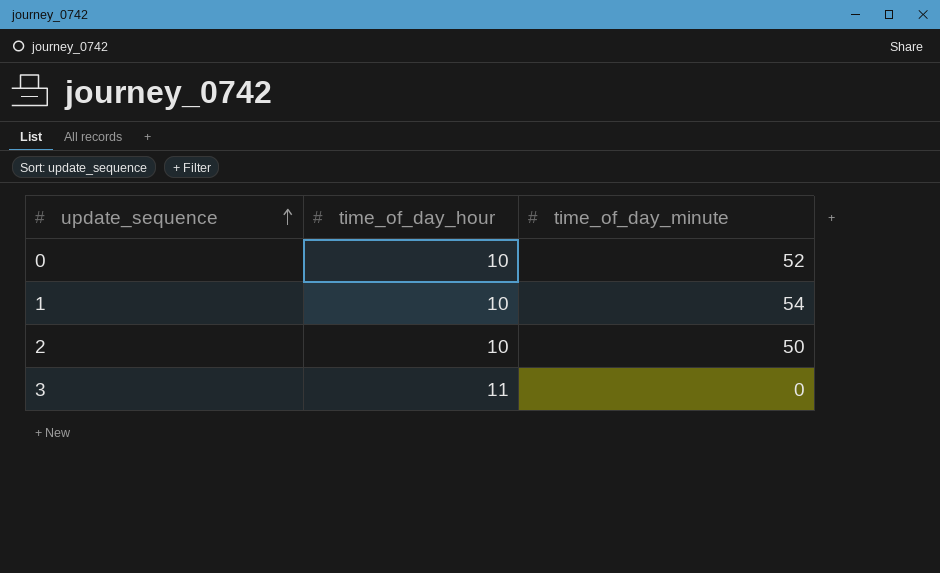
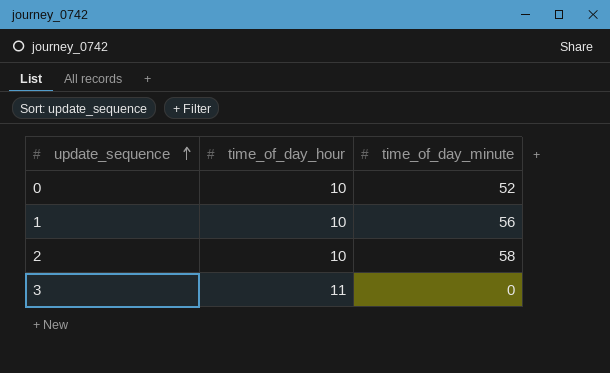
1 | time_of_day_minute: 54 -> 56
2 | time_of_day_minute: 50 -> 58

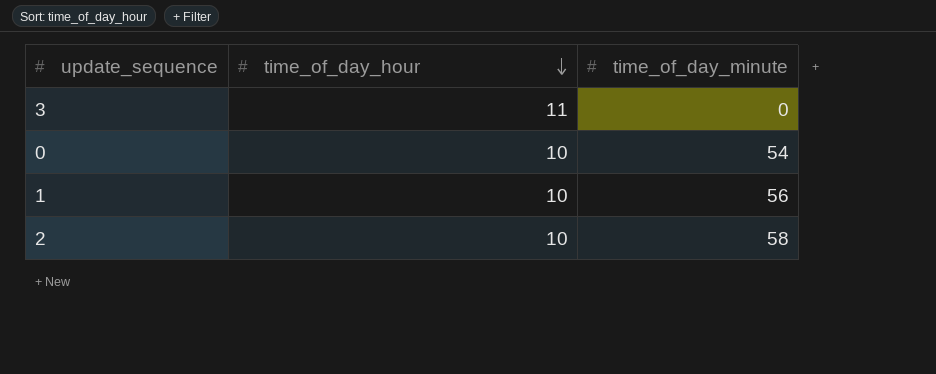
row order: update_sequence ascending -> time_of_day_hour descending
0 | time_of_day_minute: 52 -> 54

